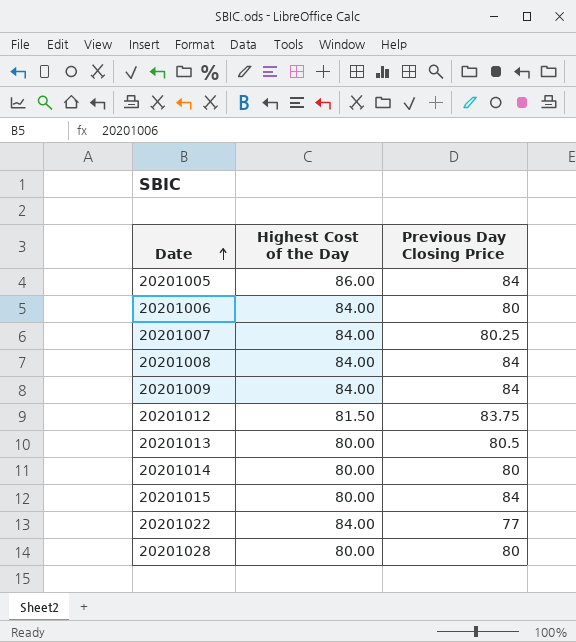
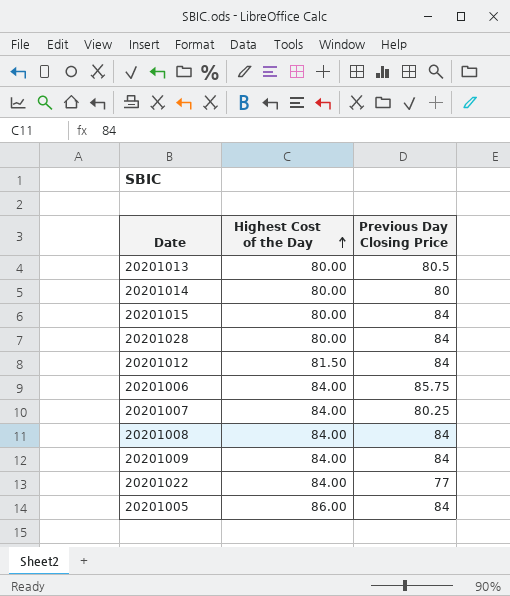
row order: Date ascending -> Highest Cost of the Day ascending
20201028 | Previous Day Closing Price: 80 -> 84
20201012 | Previous Day Closing Price: 83.75 -> 84
20201006 | Previous Day Closing Price: 80 -> 85.75

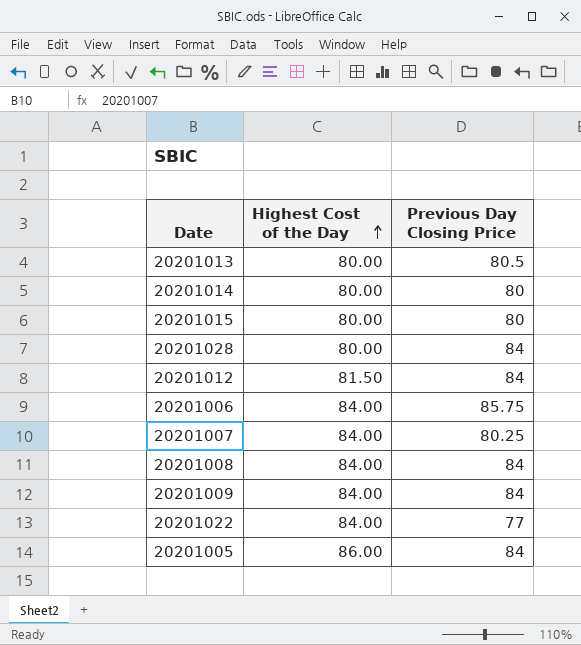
20201015 | Previous Day Closing Price: 84 -> 80

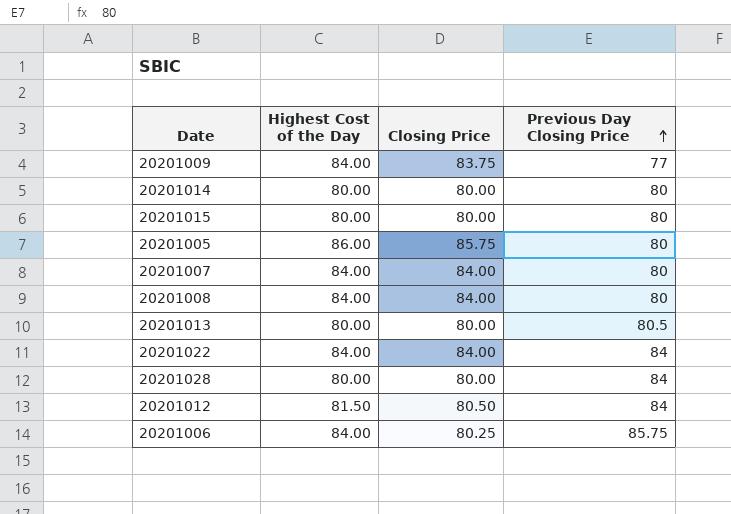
row order: Highest Cost of the Day ascending -> Previous Day Closing Price ascending
column Closing Price | position: none -> 3
20201009 | Previous Day Closing Price: 84 -> 77
20201005 | Previous Day Closing Price: 84 -> 80
20201007 | Previous Day Closing Price: 80.25 -> 80
20201008 | Previous Day Closing Price: 84 -> 80
20201022 | Previous Day Closing Price: 77 -> 84

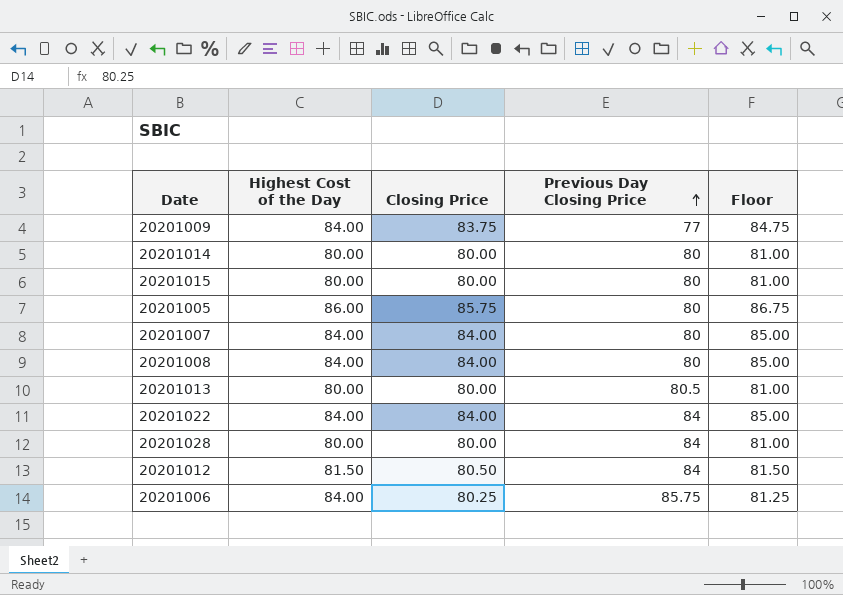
column Floor | formula: none -> [Closing Price] + 1

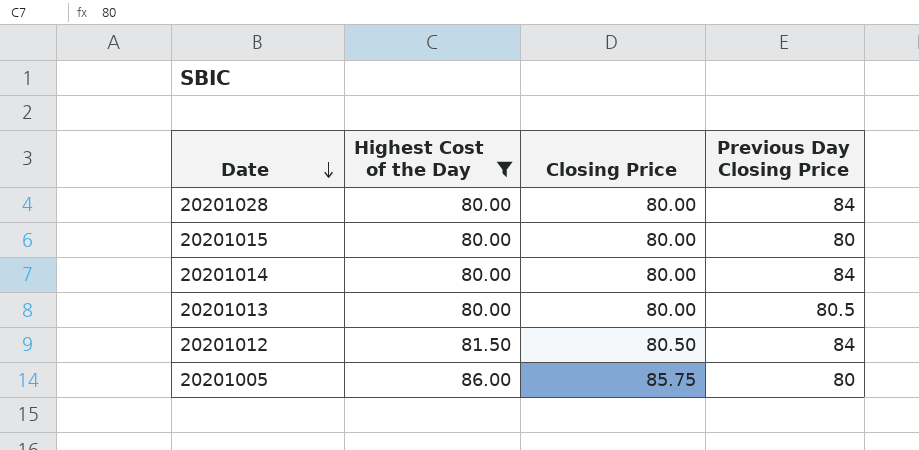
filter: none -> Highest Cost of the Day != 84.00
row order: Previous Day Closing Price ascending -> Date descending
column Floor | formula: [Closing Price] + 1 -> none
20201014 | Previous Day Closing Price: 80 -> 84

